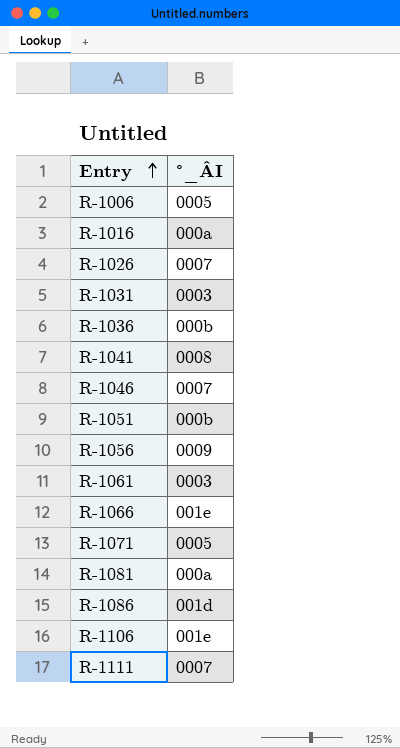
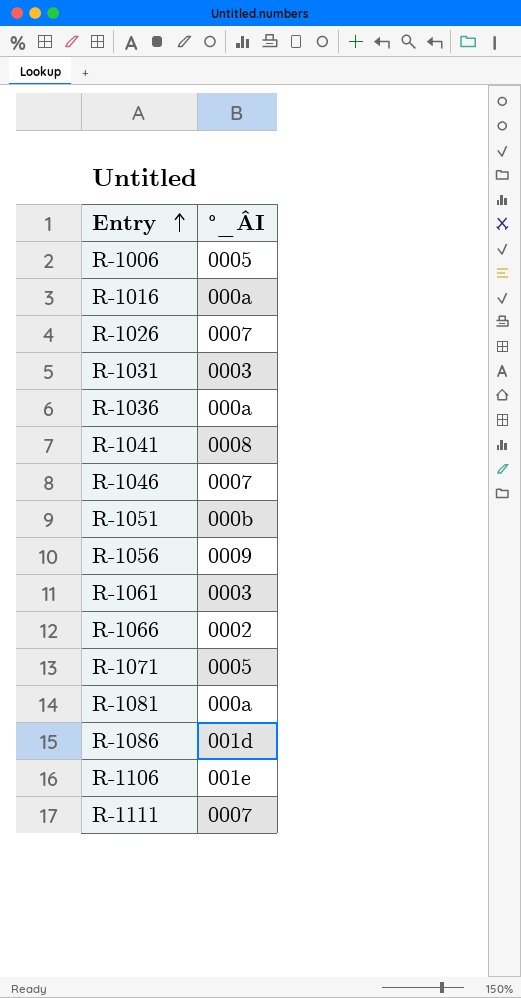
R-1036 | °_ÂI: 000b -> 000a
R-1066 | °_ÂI: 001e -> 0002

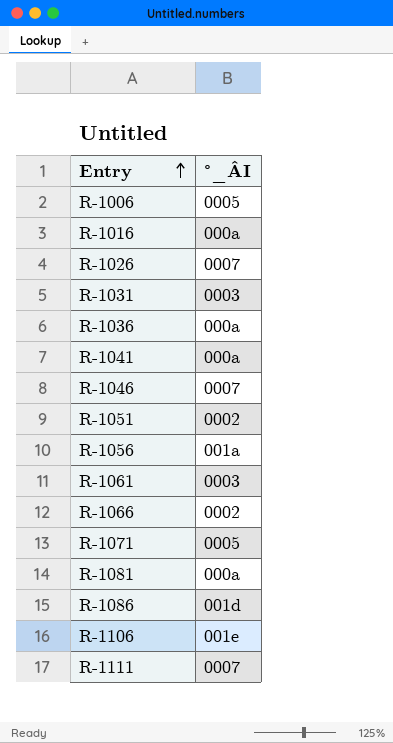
R-1041 | °_ÂI: 0008 -> 000a
R-1051 | °_ÂI: 000b -> 0002
R-1056 | °_ÂI: 0009 -> 001a

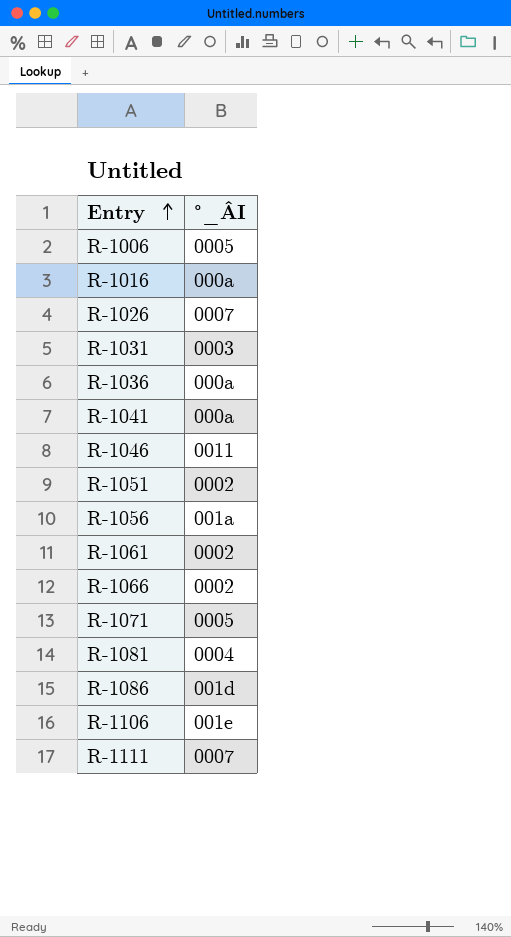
R-1046 | °_ÂI: 0007 -> 0011
R-1061 | °_ÂI: 0003 -> 0002
R-1081 | °_ÂI: 000a -> 0004

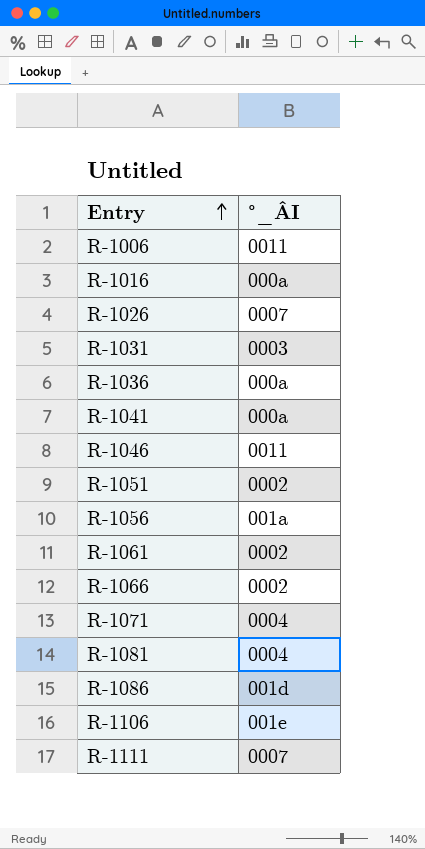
R-1006 | °_ÂI: 0005 -> 0011
R-1071 | °_ÂI: 0005 -> 0004

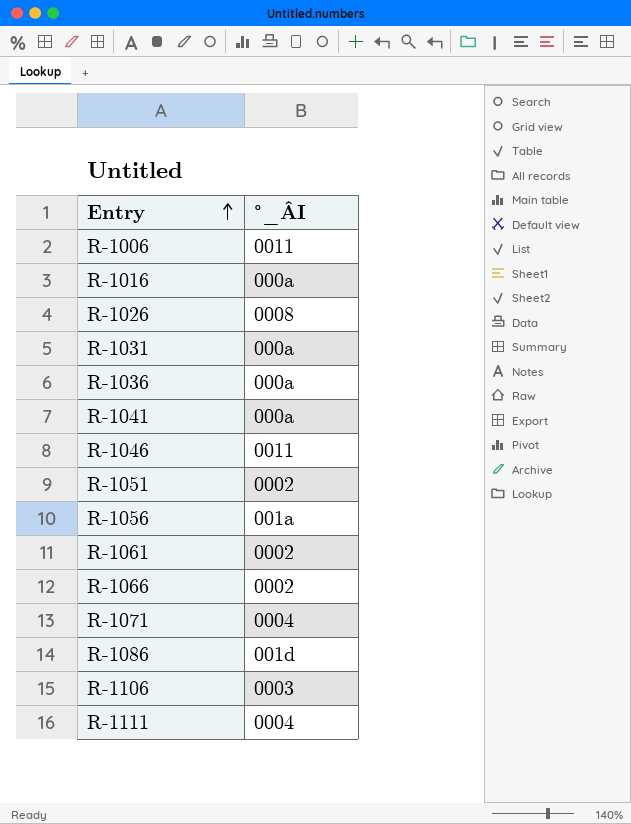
row R-1081: 0004 -> none
R-1026 | °_ÂI: 0007 -> 0008
R-1031 | °_ÂI: 0003 -> 000a
R-1106 | °_ÂI: 001e -> 0003
R-1111 | °_ÂI: 0007 -> 0004

